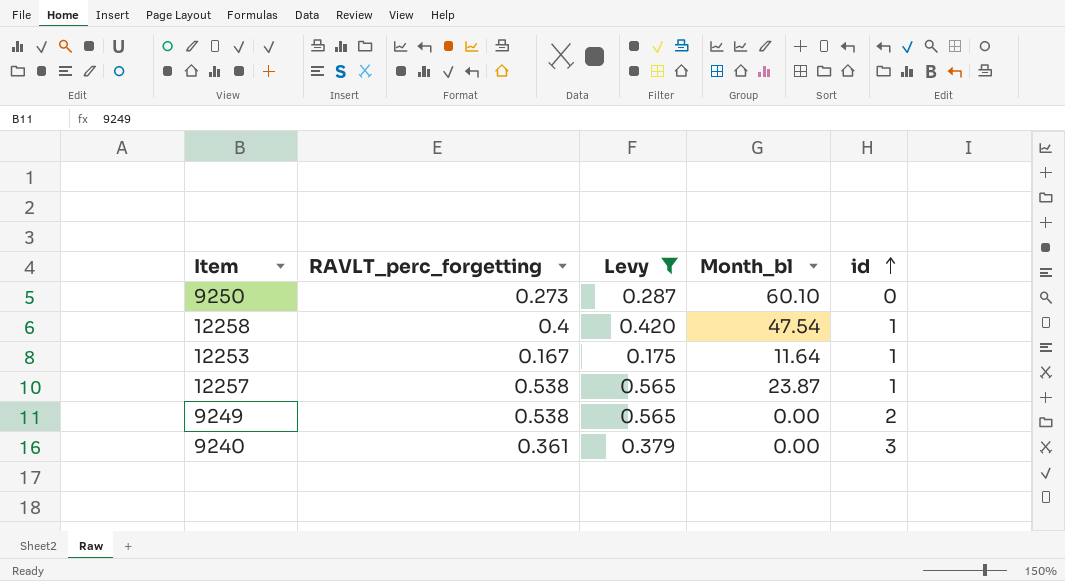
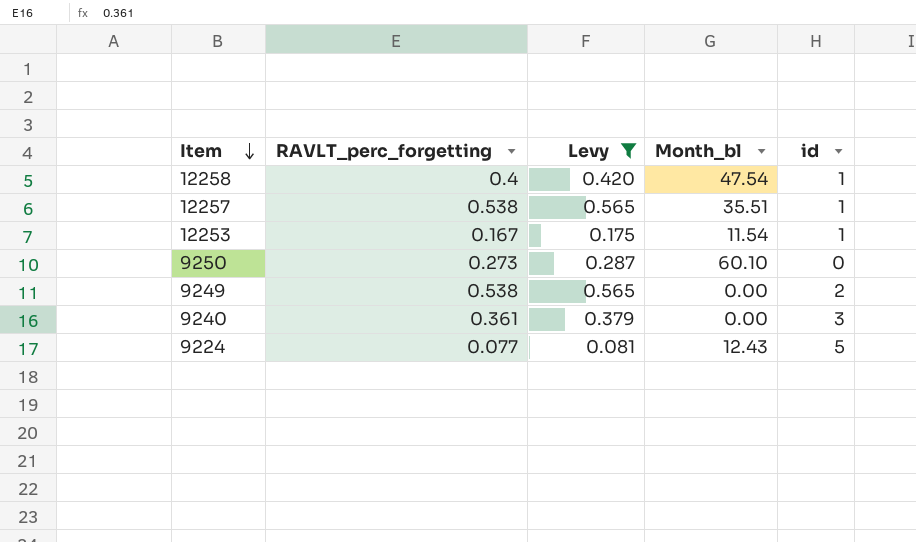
row order: id ascending -> Item descending
12257 | Month_bl: 23.87 -> 35.51
12253 | Month_bl: 11.64 -> 11.54
row 9224: none -> 0.077 | 0.081 | 12.43 | 5

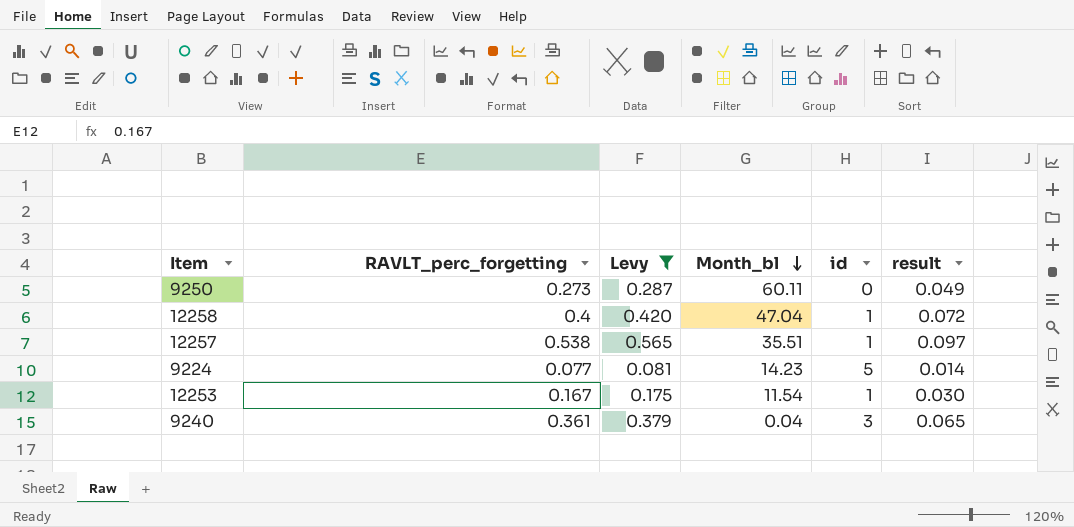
row order: Item descending -> Month_bl descending
column result | formula: none -> [RAVLT_perc_forgetting] * 0.18
row 9249: 0.538 | 0.565 | 0.00 | 2 -> none
9250 | Month_bl: 60.10 -> 60.11
12258 | Month_bl: 47.54 -> 47.04
9224 | Month_bl: 12.43 -> 14.23
9240 | Month_bl: 0.00 -> 0.04

